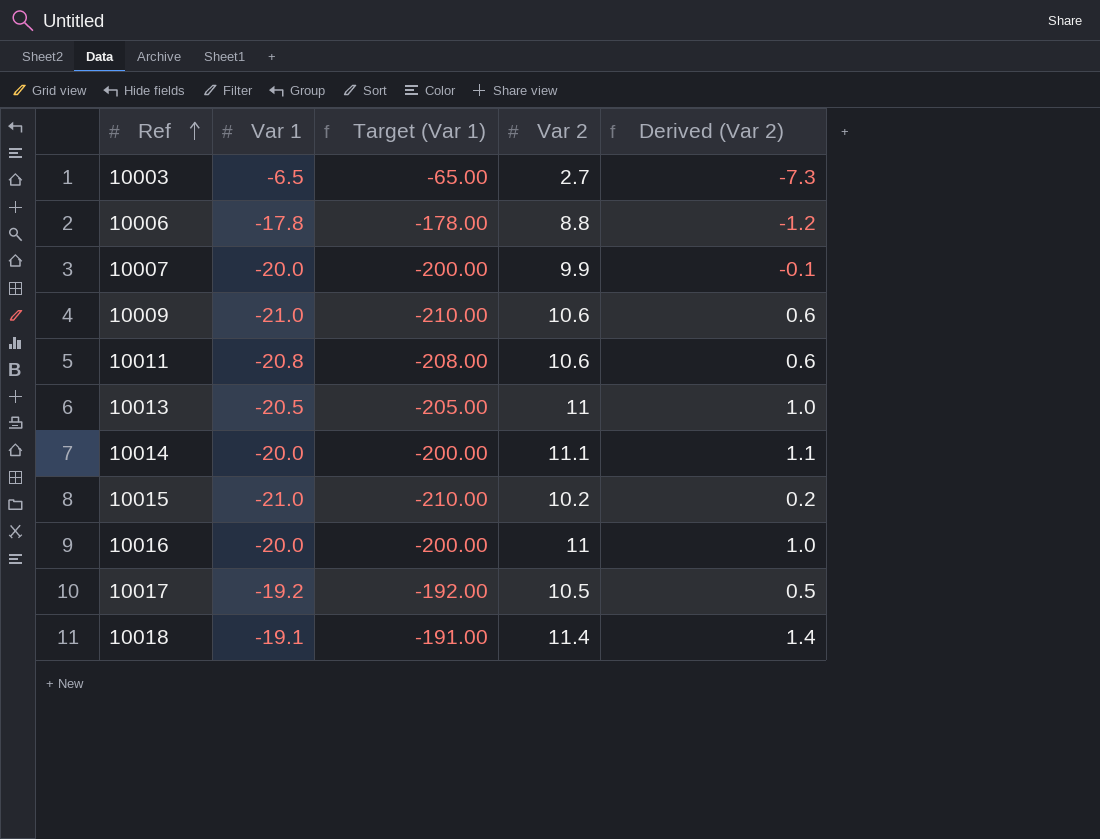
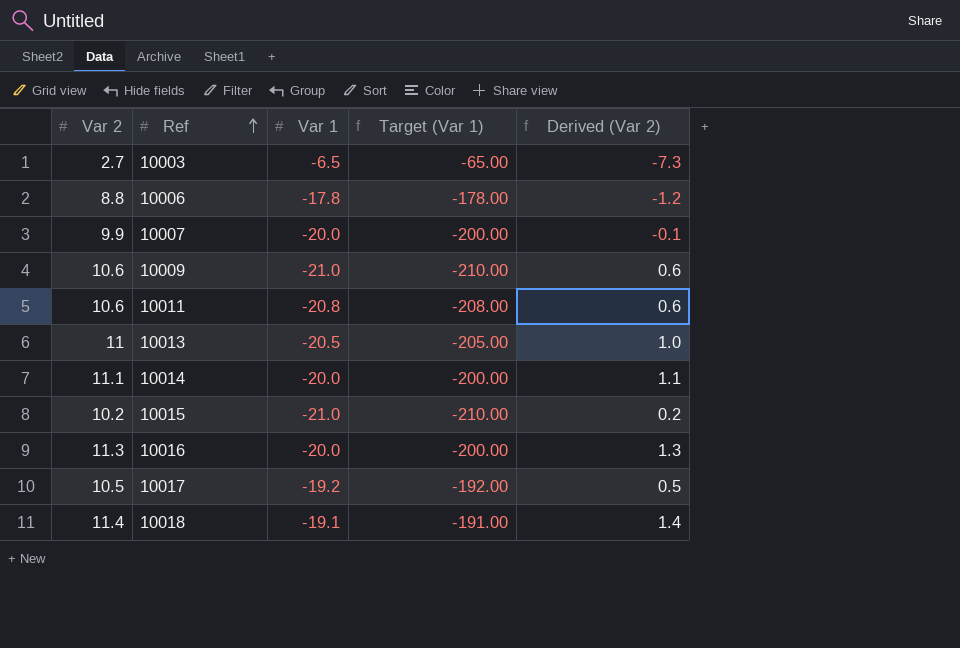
column Var 2 | position: 4 -> 1
10016 | Var 2: 11 -> 11.3
10016 | Derived (Var 2): 1.0 -> 1.3

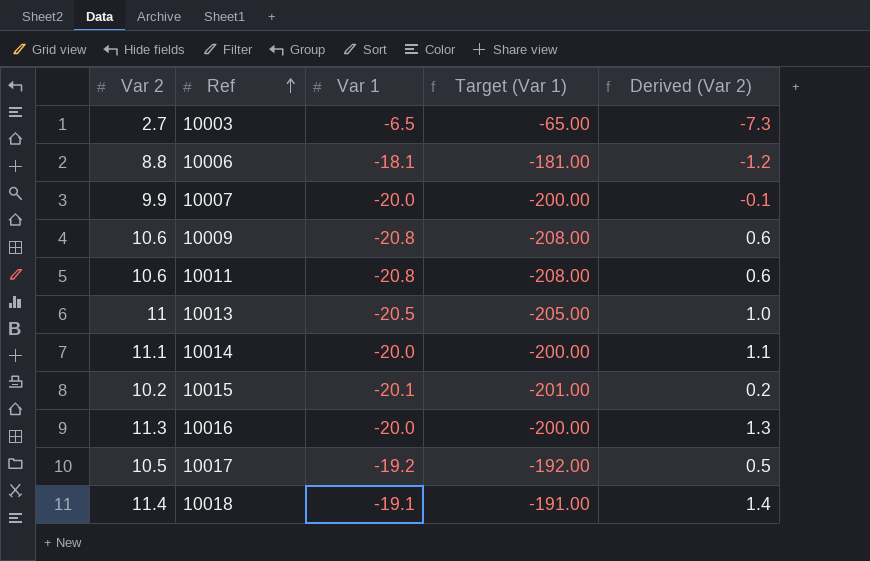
10006 | Var 1: -17.8 -> -18.1
10006 | Target (Var 1): -178.00 -> -181.00
10009 | Var 1: -21.0 -> -20.8
10009 | Target (Var 1): -210.00 -> -208.00
10015 | Var 1: -21.0 -> -20.1
10015 | Target (Var 1): -210.00 -> -201.00

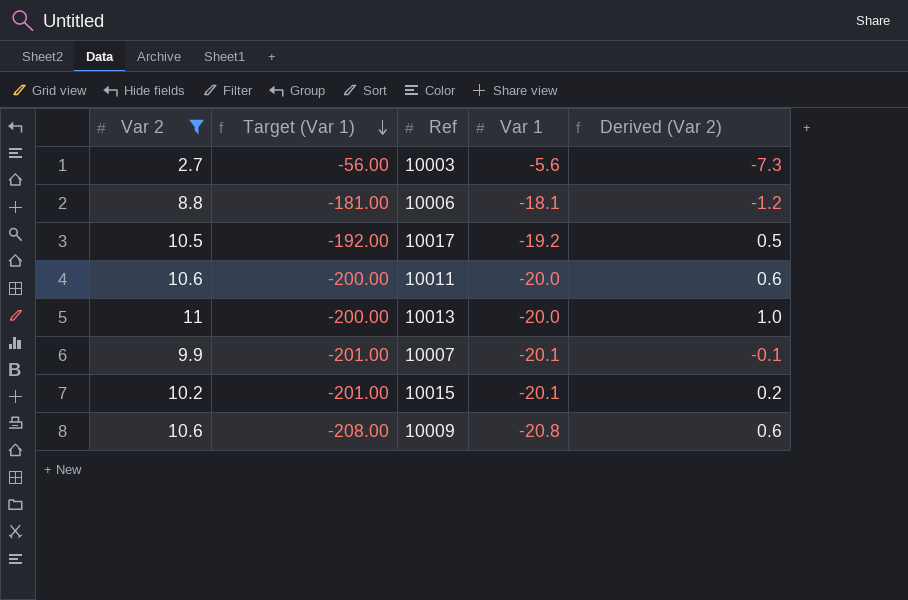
filter: none -> Var 2 <= 11
row order: Ref ascending -> Target (Var 1) descending
column Target (Var 1) | position: 4 -> 2
10003 | Target (Var 1): -65.00 -> -56.00
10003 | Var 1: -6.5 -> -5.6
10011 | Target (Var 1): -208.00 -> -200.00
10011 | Var 1: -20.8 -> -20.0
10013 | Target (Var 1): -205.00 -> -200.00
10013 | Var 1: -20.5 -> -20.0
10007 | Target (Var 1): -200.00 -> -201.00
10007 | Var 1: -20.0 -> -20.1

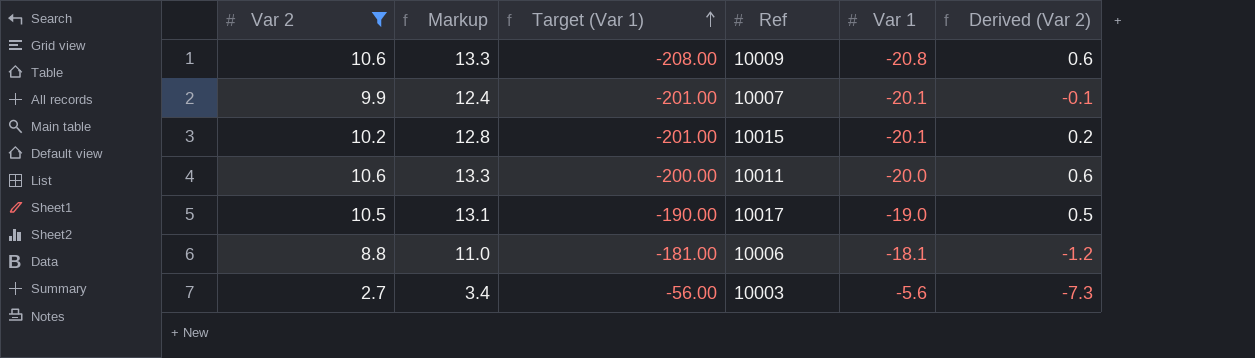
row order: Target (Var 1) descending -> Target (Var 1) ascending
column Markup | formula: none -> [Var 2] * 1.25
row 10013: 11 | -200.00 | -20.0 | 1.0 -> none
10017 | Target (Var 1): -192.00 -> -190.00
10017 | Var 1: -19.2 -> -19.0

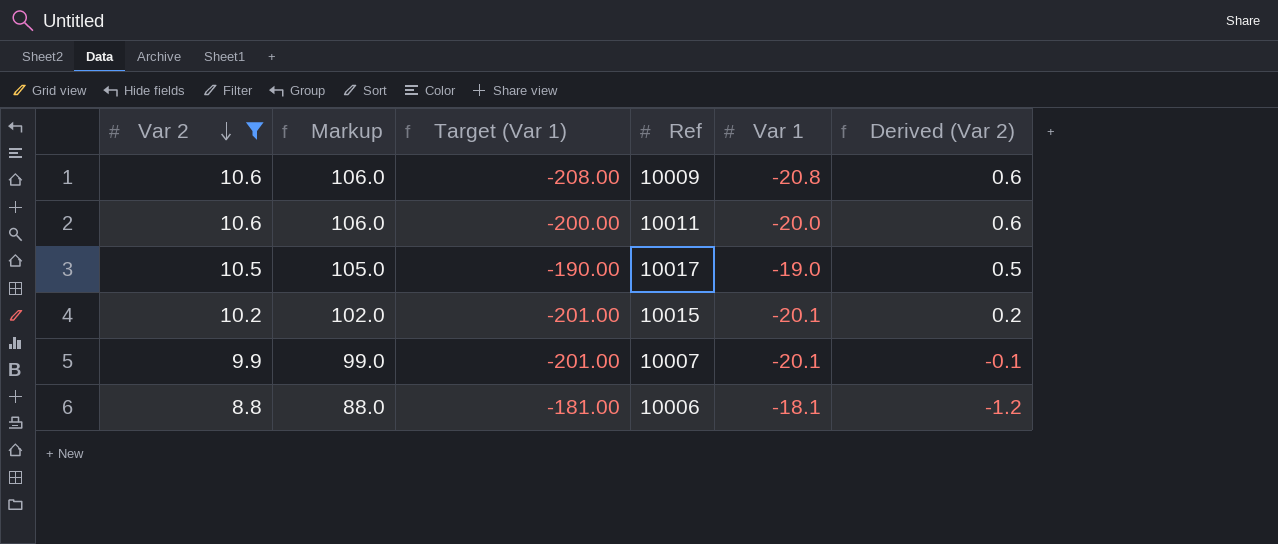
row order: Target (Var 1) ascending -> Var 2 descending
column Markup | formula: [Var 2] * 1.25 -> [Var 2] * 10
row 10003: 2.7 | 3.4 | -56.00 | -5.6 | -7.3 -> none

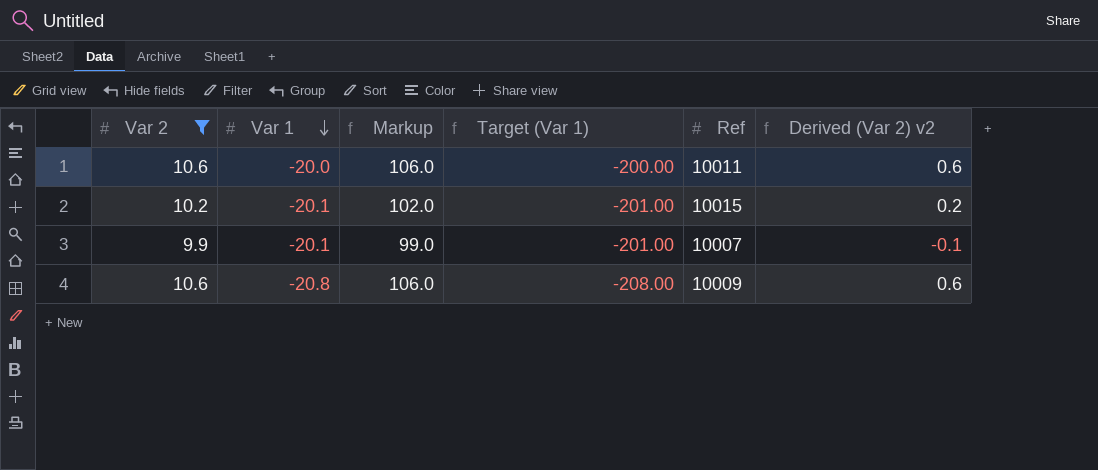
row order: Var 2 descending -> Var 1 descending
column Var 1 | position: 5 -> 2
column name: Derived (Var 2) -> Derived (Var 2) v2
row 10017: 10.5 | 105.0 | -190.00 | -19.0 | 0.5 -> none
row 10006: 8.8 | 88.0 | -181.00 | -18.1 | -1.2 -> none

